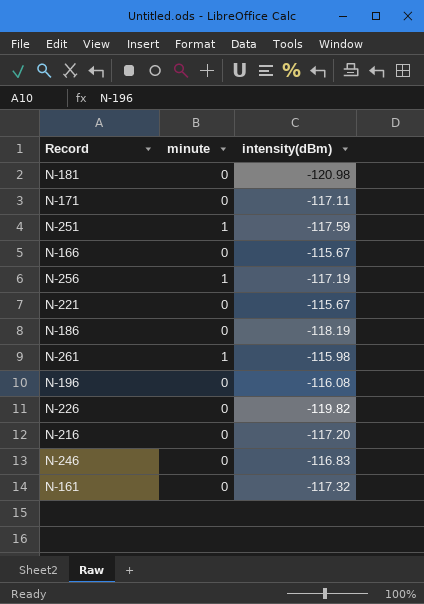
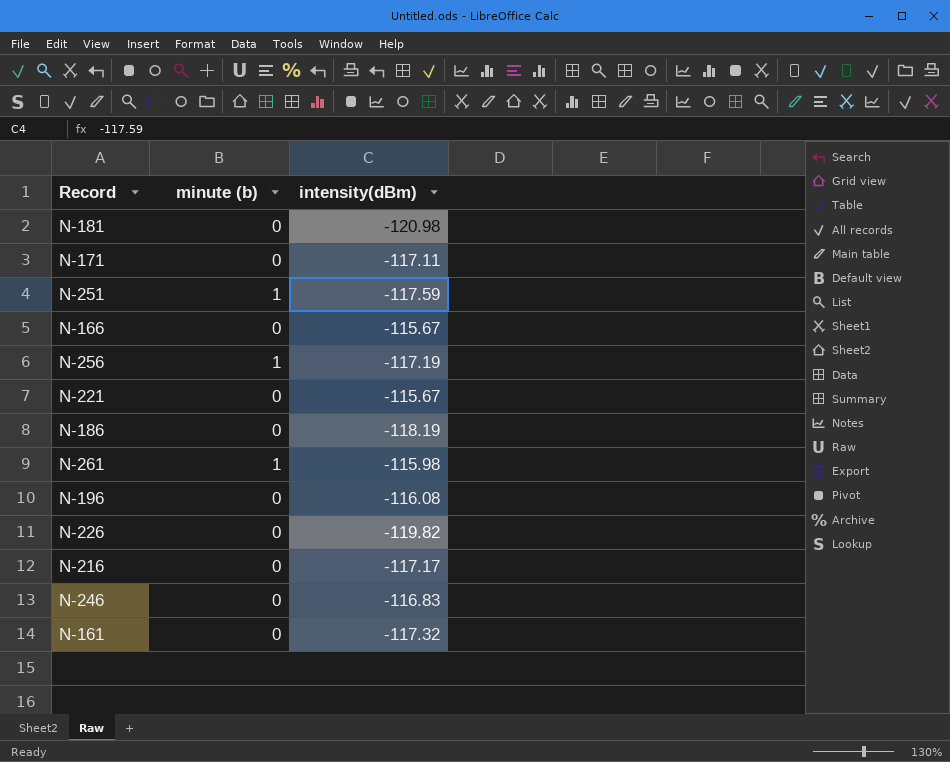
column name: minute -> minute (b)
N-216 | intensity(dBm): -117.20 -> -117.17

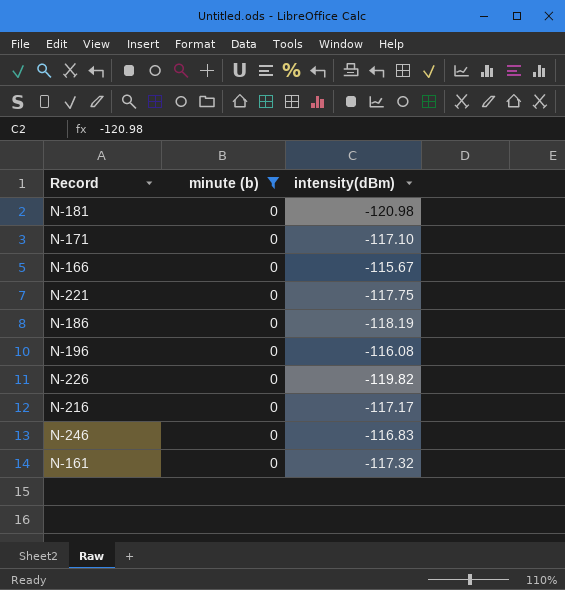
filter: none -> minute (b) = 0
N-171 | intensity(dBm): -117.11 -> -117.10
N-221 | intensity(dBm): -115.67 -> -117.75

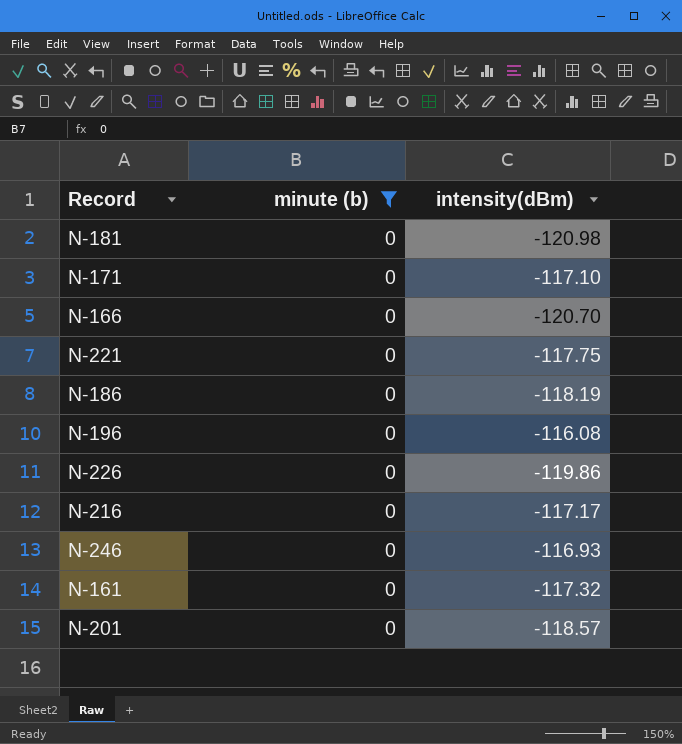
N-166 | intensity(dBm): -115.67 -> -120.70
N-226 | intensity(dBm): -119.82 -> -119.86
N-246 | intensity(dBm): -116.83 -> -116.93
row N-201: none -> 0 | -118.57

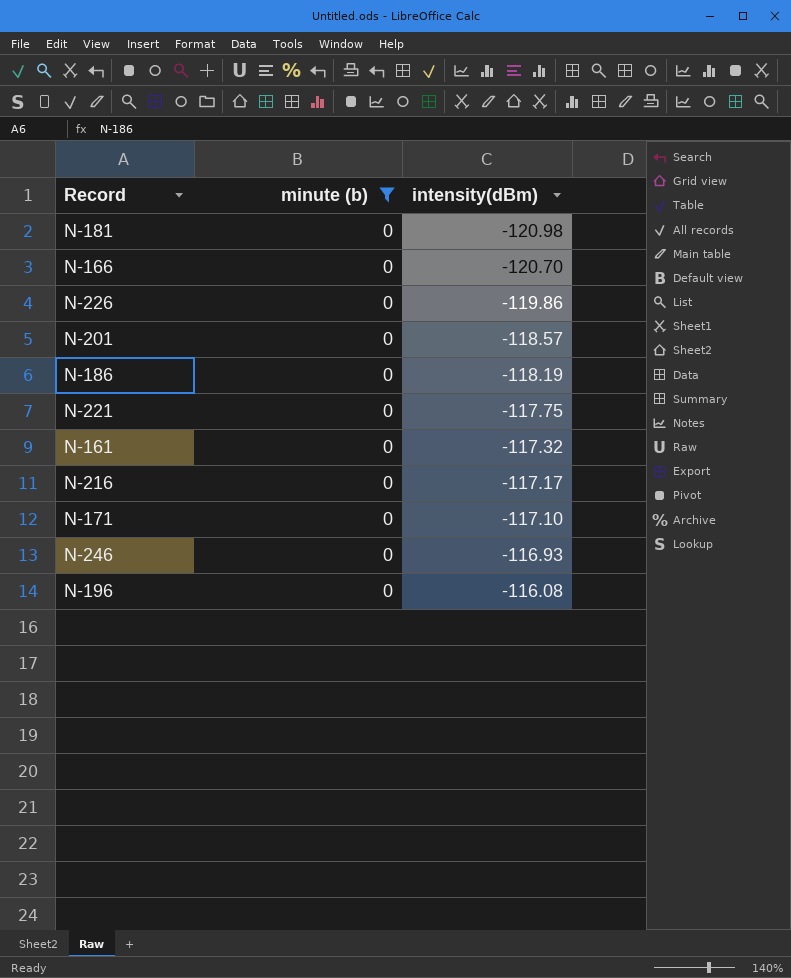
row order: none -> intensity(dBm) ascending

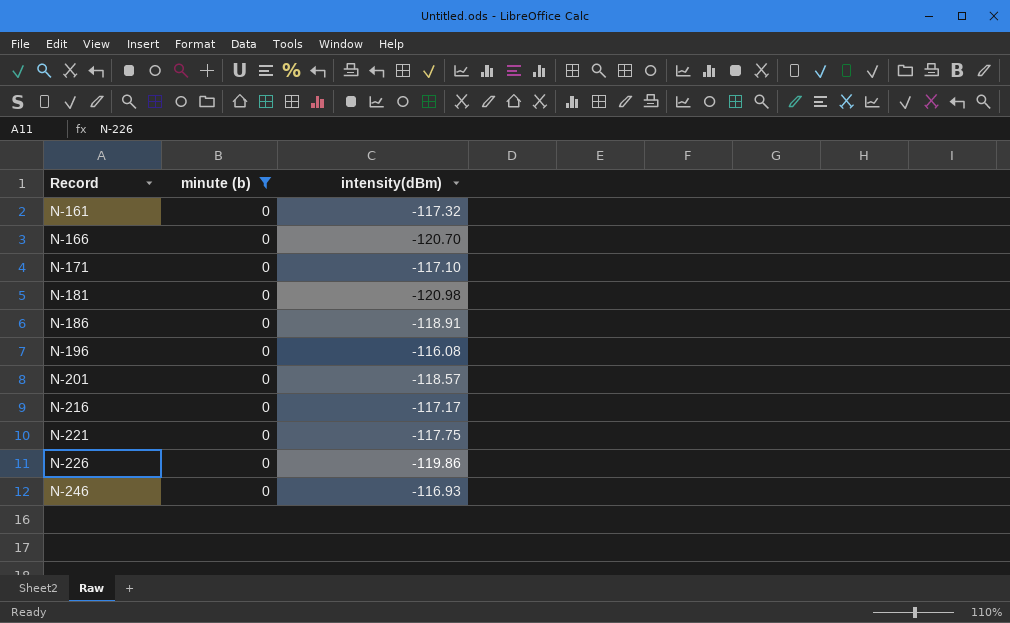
row order: intensity(dBm) ascending -> Record ascending
N-186 | intensity(dBm): -118.19 -> -118.91

